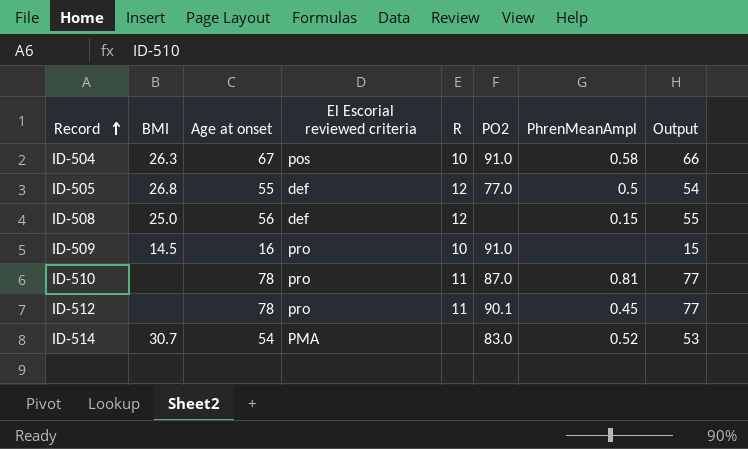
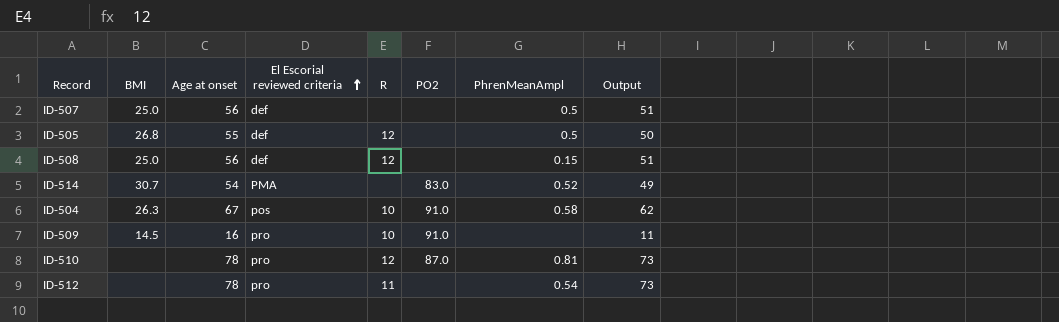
row order: Record ascending -> El Escorial reviewed criteria ascending
column Output | formula: [Age at onset] - 1 -> [Age at onset] - 5
row ID-507: none -> 25.0 | 56 | def | none | none | 0.5 | 51
ID-505 | PO2: 77.0 -> none
ID-510 | R: 11 -> 12
ID-512 | PO2: 90.1 -> none
ID-512 | PhrenMeanAmpl: 0.45 -> 0.54

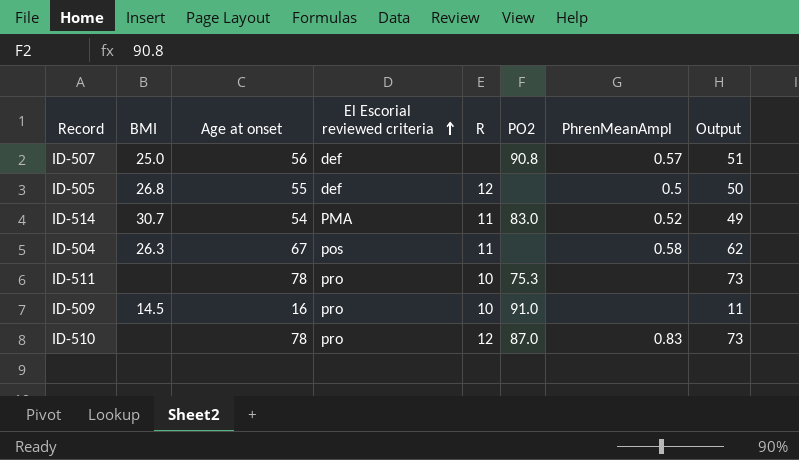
row ID-508: 25.0 | 56 | def | 12 | none | 0.15 | 51 -> none
row ID-512: none | 78 | pro | 11 | none | 0.54 | 73 -> none
ID-507 | PO2: none -> 90.8
ID-507 | PhrenMeanAmpl: 0.5 -> 0.57
ID-514 | R: none -> 11
ID-504 | R: 10 -> 11
ID-504 | PO2: 91.0 -> none
row ID-511: none -> none | 78 | pro | 10 | 75.3 | none | 73
ID-510 | PhrenMeanAmpl: 0.81 -> 0.83

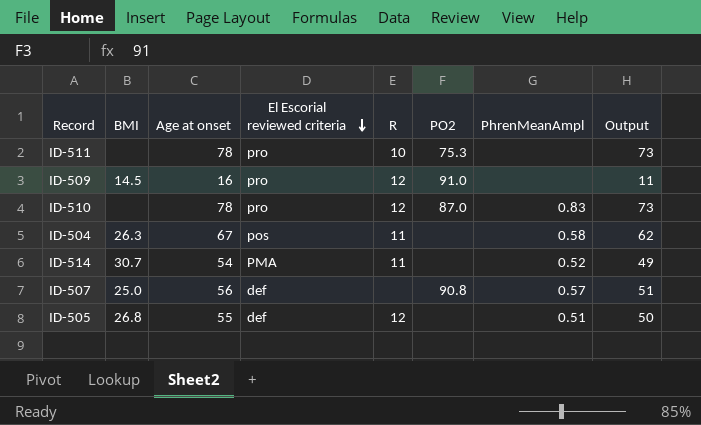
row order: El Escorial reviewed criteria ascending -> El Escorial reviewed criteria descending
ID-509 | R: 10 -> 12
ID-514 | PO2: 83.0 -> none
ID-505 | PhrenMeanAmpl: 0.5 -> 0.51

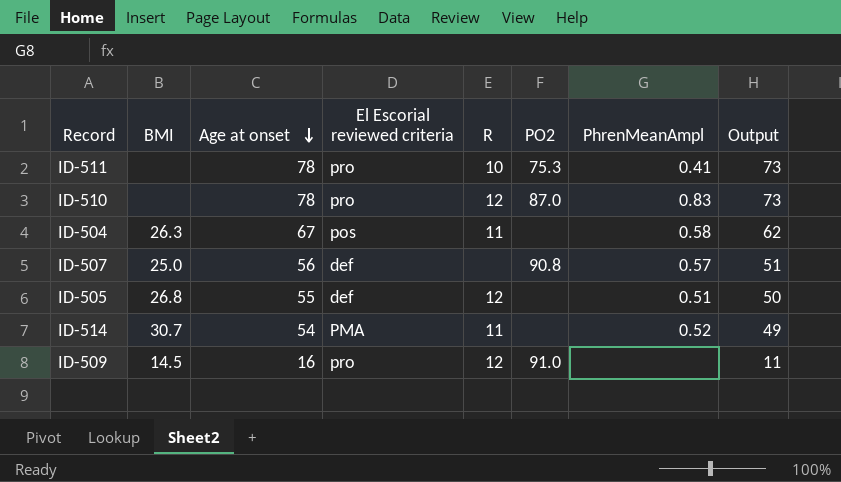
row order: El Escorial reviewed criteria descending -> Age at onset descending
ID-511 | PhrenMeanAmpl: none -> 0.41

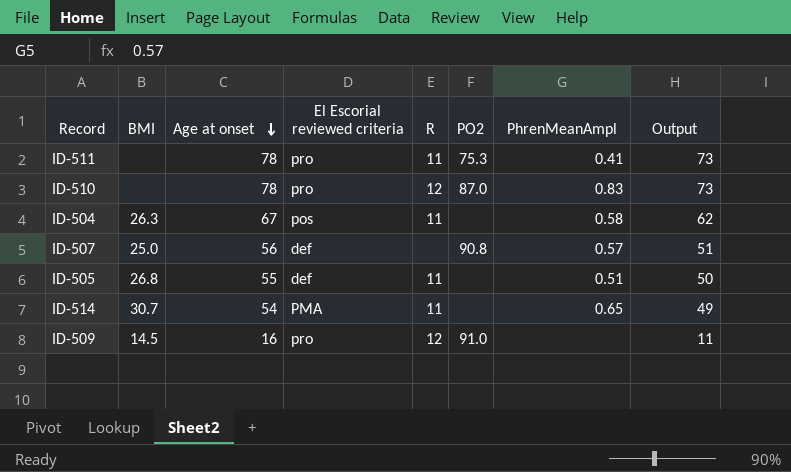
ID-511 | R: 10 -> 11
ID-505 | R: 12 -> 11
ID-514 | PhrenMeanAmpl: 0.52 -> 0.65

